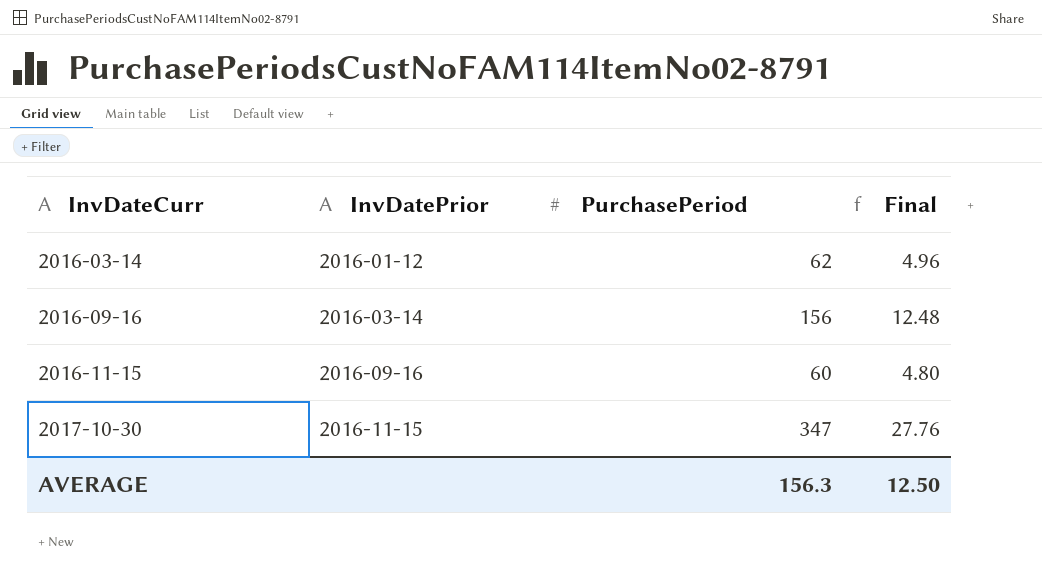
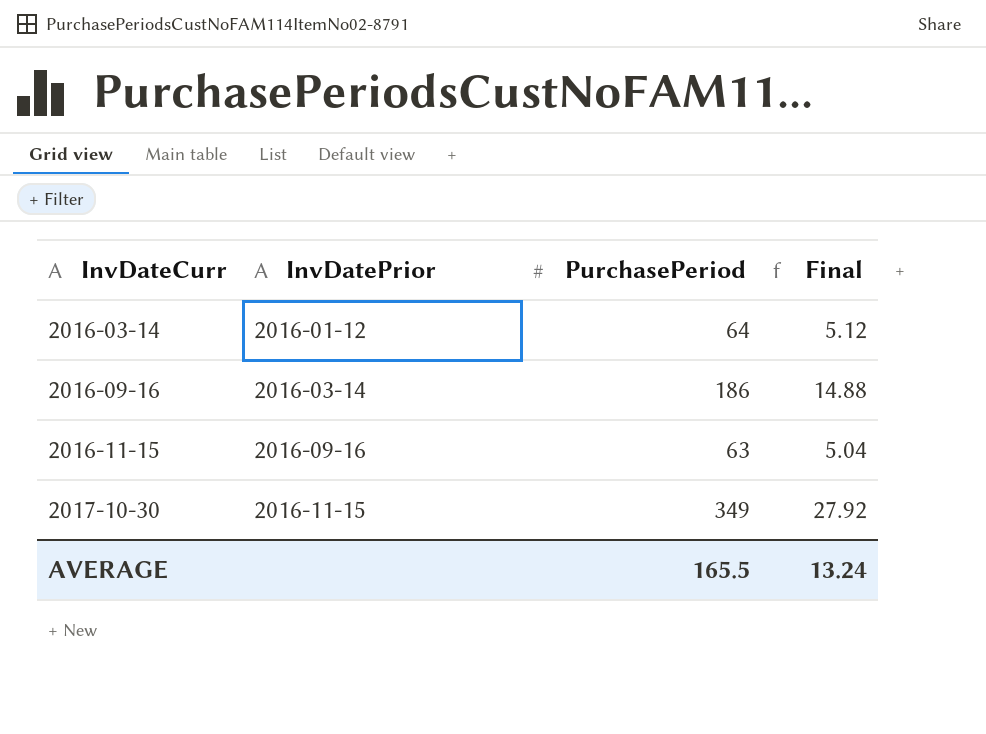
2016-03-14 | PurchasePeriod: 62 -> 64
2016-03-14 | Final: 4.96 -> 5.12
2016-09-16 | PurchasePeriod: 156 -> 186
2016-09-16 | Final: 12.48 -> 14.88
2016-11-15 | PurchasePeriod: 60 -> 63
2016-11-15 | Final: 4.80 -> 5.04
2017-10-30 | PurchasePeriod: 347 -> 349
2017-10-30 | Final: 27.76 -> 27.92
AVERAGE | PurchasePeriod: 156.3 -> 165.5
AVERAGE | Final: 12.50 -> 13.24

